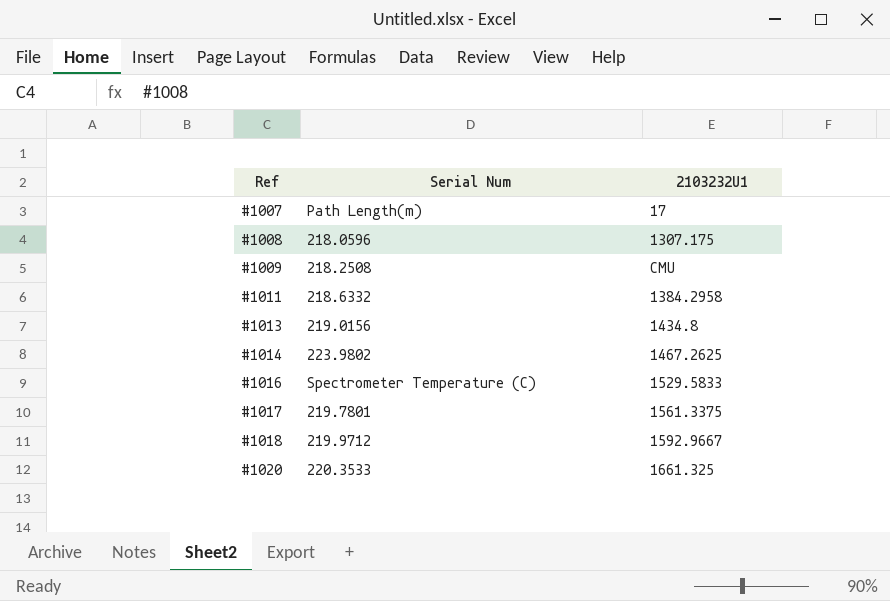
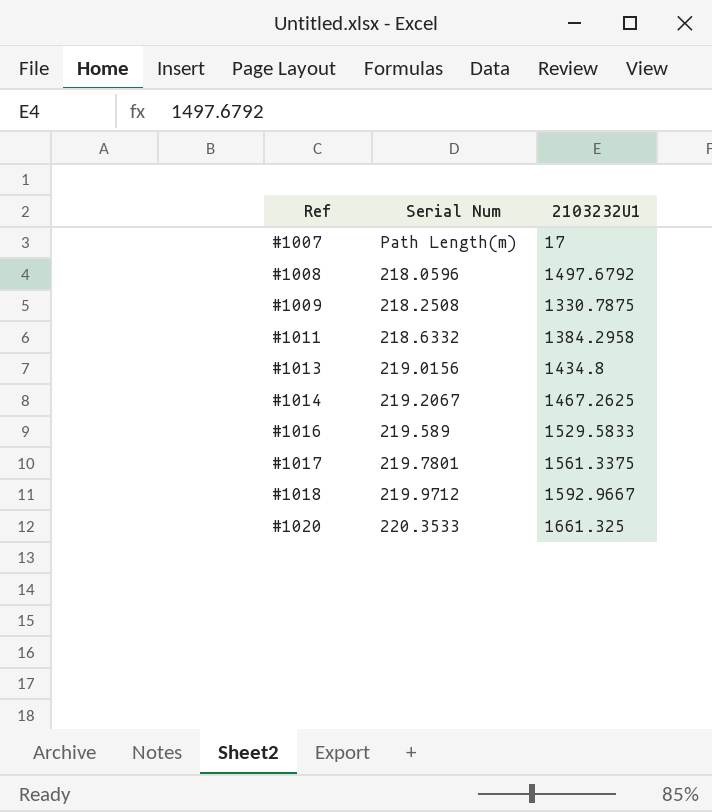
#1008 | 2103232U1: 1307.175 -> 1497.6792
#1009 | 2103232U1: CMU -> 1330.7875
#1014 | Serial Num: 223.9802 -> 219.2067
#1016 | Serial Num: Spectrometer Temperature (C) -> 219.589

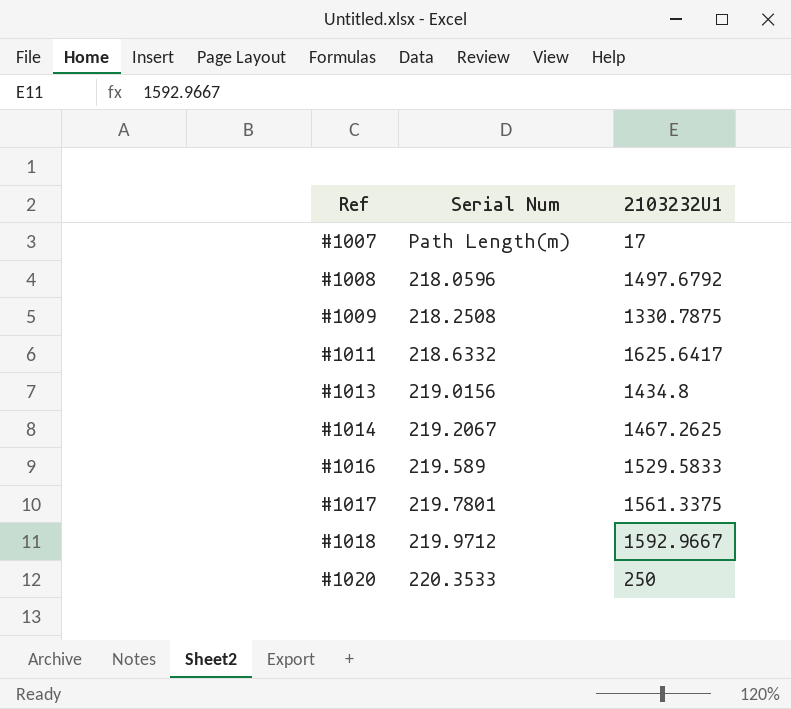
#1011 | 2103232U1: 1384.2958 -> 1625.6417
#1020 | 2103232U1: 1661.325 -> 250

